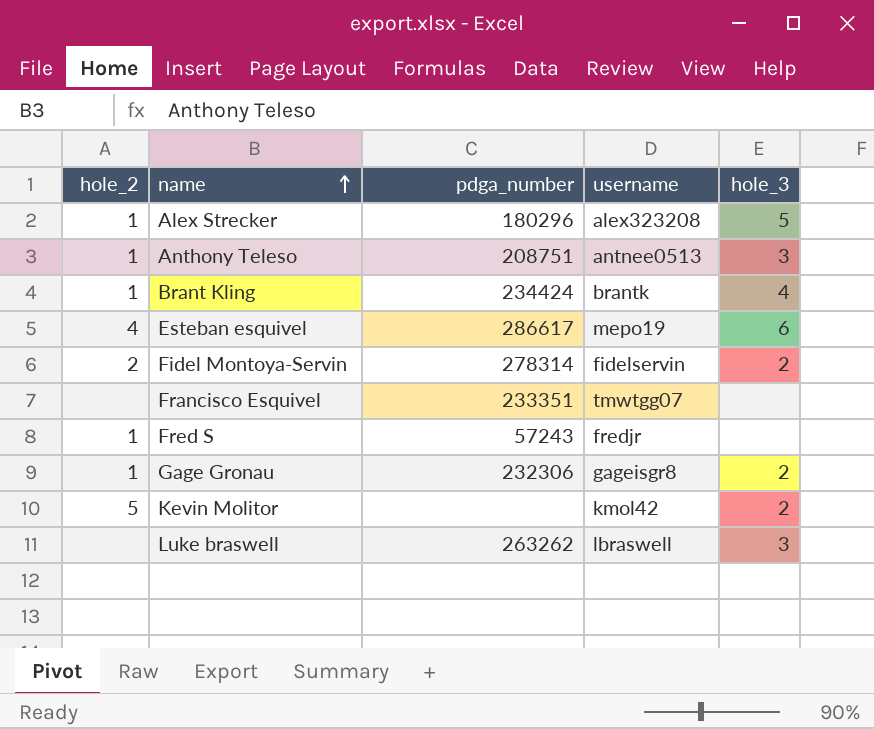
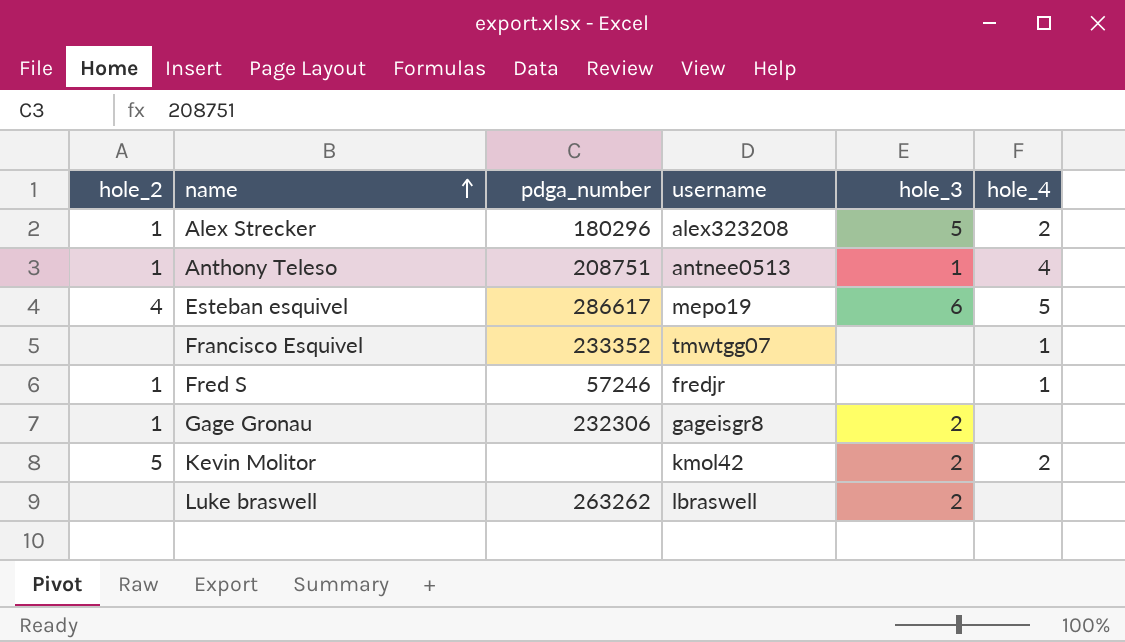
column hole_4 | position: none -> 6
row Brant Kling: 1 | 234424 | brantk | 4 -> none
row Fidel Montoya-Servin: 2 | 278314 | fidelservin | 2 -> none
Anthony Teleso | hole_3: 3 -> 1
Francisco Esquivel | pdga_number: 233351 -> 233352
Fred S | pdga_number: 57243 -> 57246
Luke braswell | hole_3: 3 -> 2

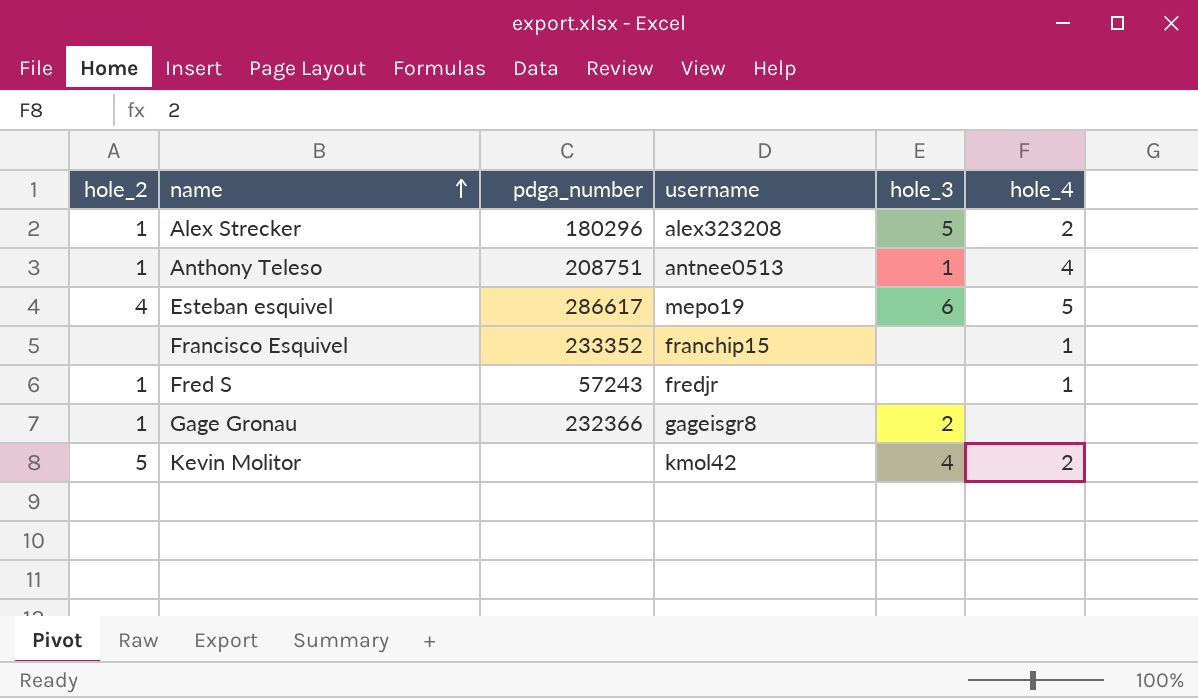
row Luke braswell: none | 263262 | lbraswell | 2 | none -> none
Francisco Esquivel | username: tmwtgg07 -> franchip15
Fred S | pdga_number: 57246 -> 57243
Gage Gronau | pdga_number: 232306 -> 232366
Kevin Molitor | hole_3: 2 -> 4

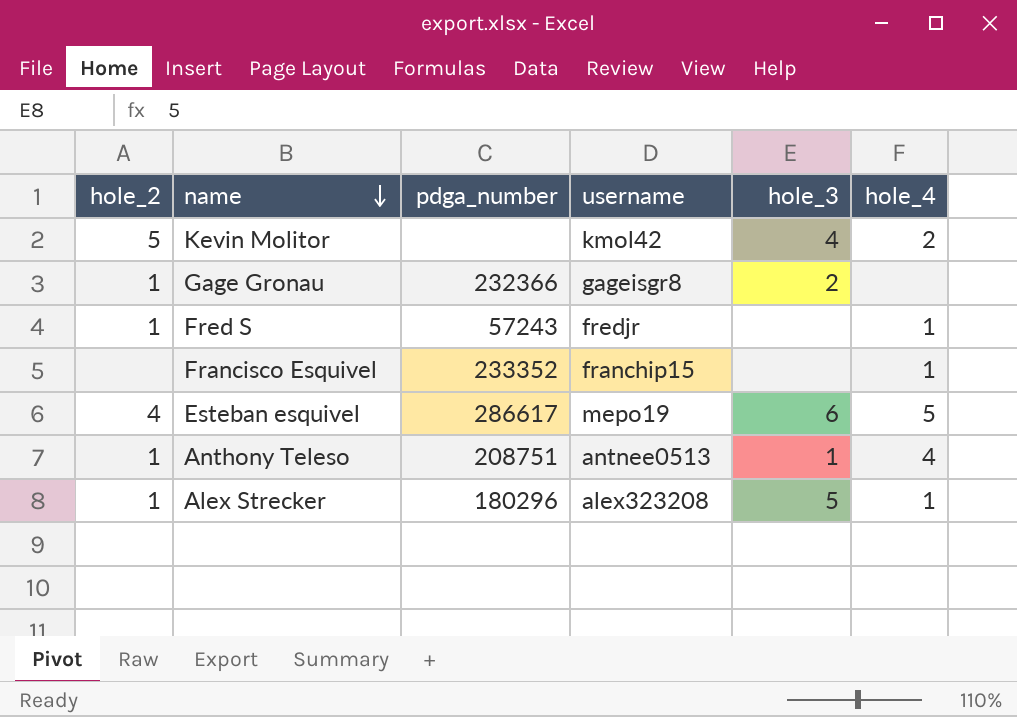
row order: name ascending -> name descending
Alex Strecker | hole_4: 2 -> 1

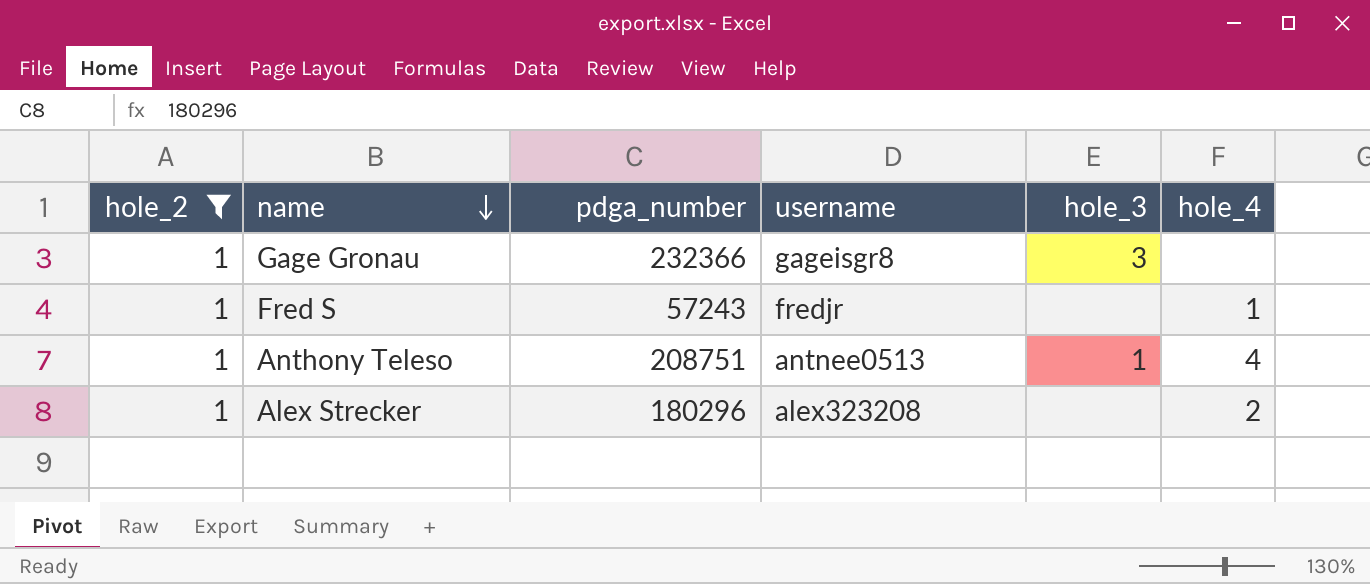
filter: none -> hole_2 = 1
Gage Gronau | hole_3: 2 -> 3
Alex Strecker | hole_3: 5 -> none
Alex Strecker | hole_4: 1 -> 2

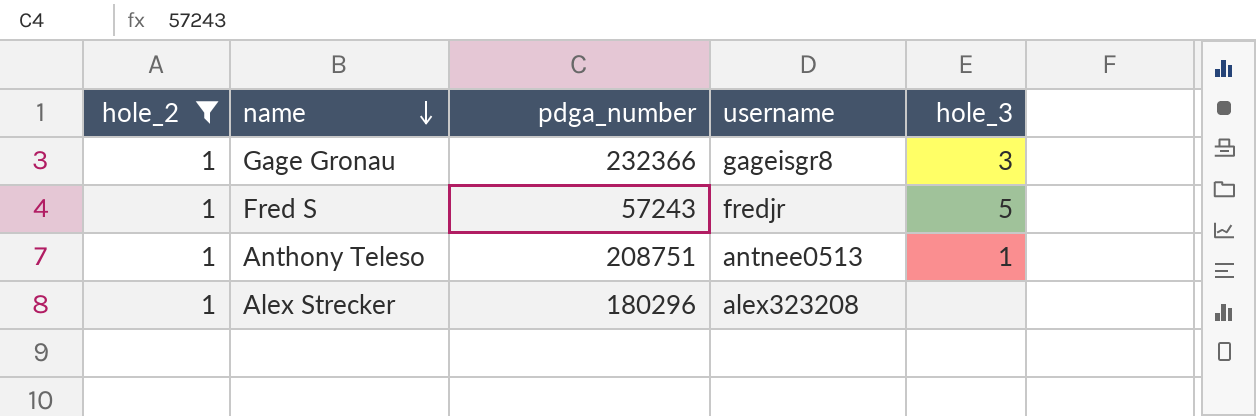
column hole_4 | position: 6 -> none
Fred S | hole_3: none -> 5

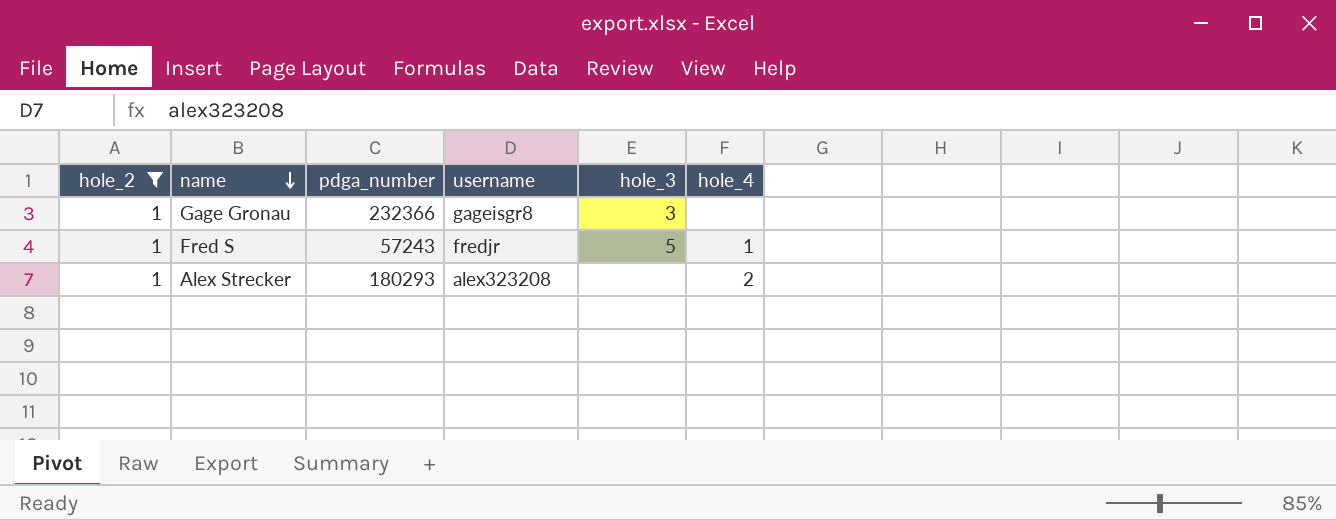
column hole_4 | position: none -> 6
row Anthony Teleso: 1 | 208751 | antnee0513 | 1 -> none
Alex Strecker | pdga_number: 180296 -> 180293

